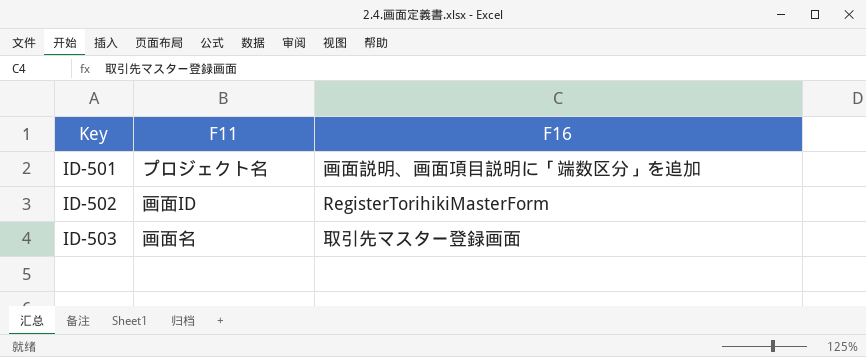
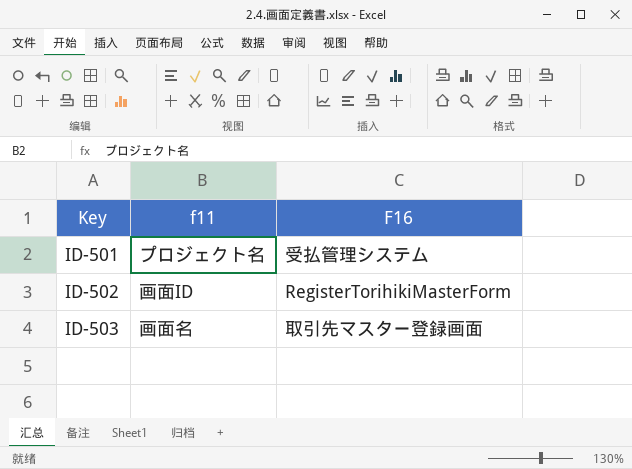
column name: F11 -> f11
ID-501 | F16: 画面説明、画面項目説明に「端数区分」を追加 -> 受払管理システム

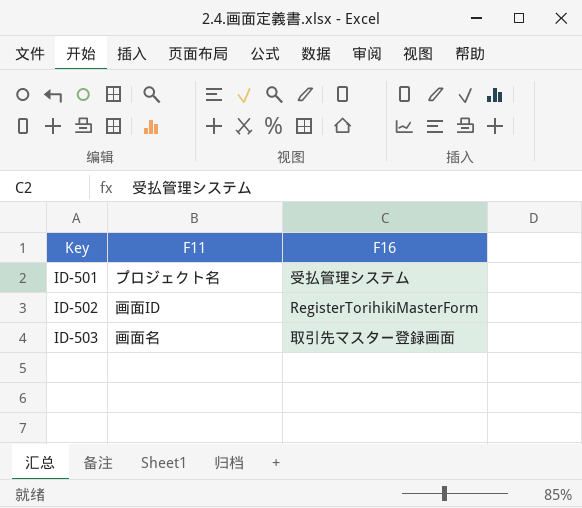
column name: f11 -> F11

